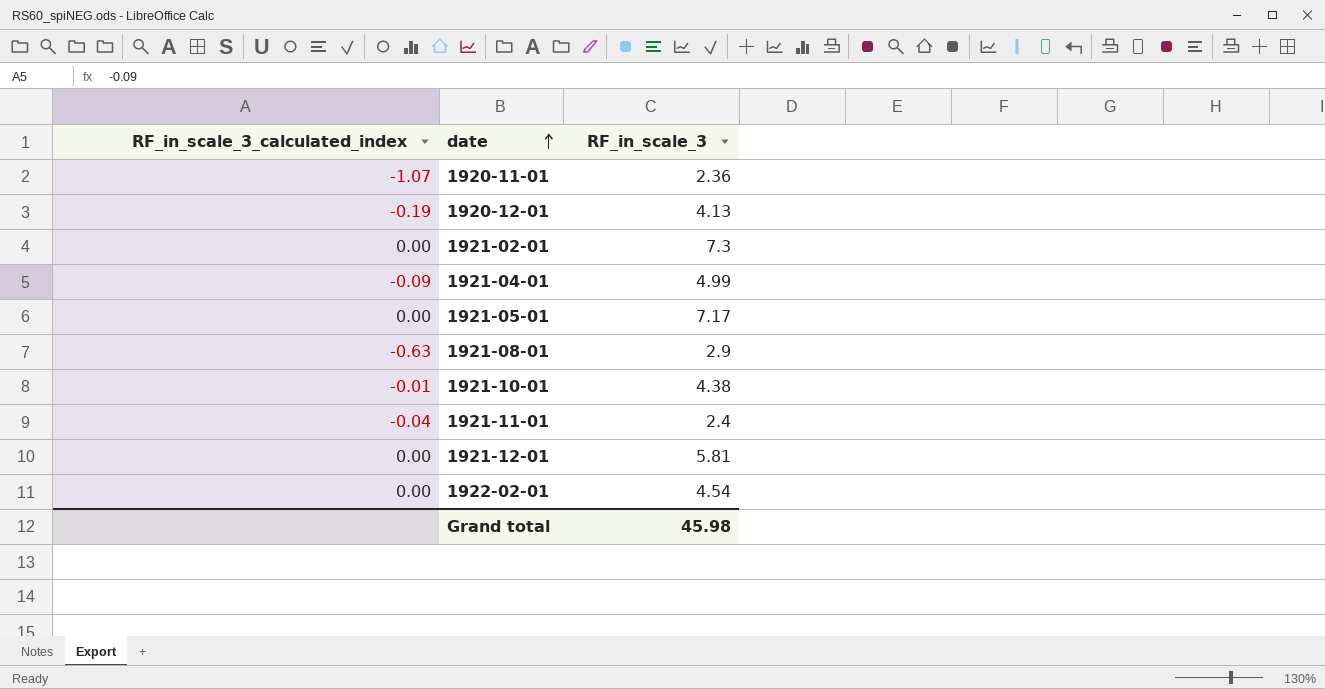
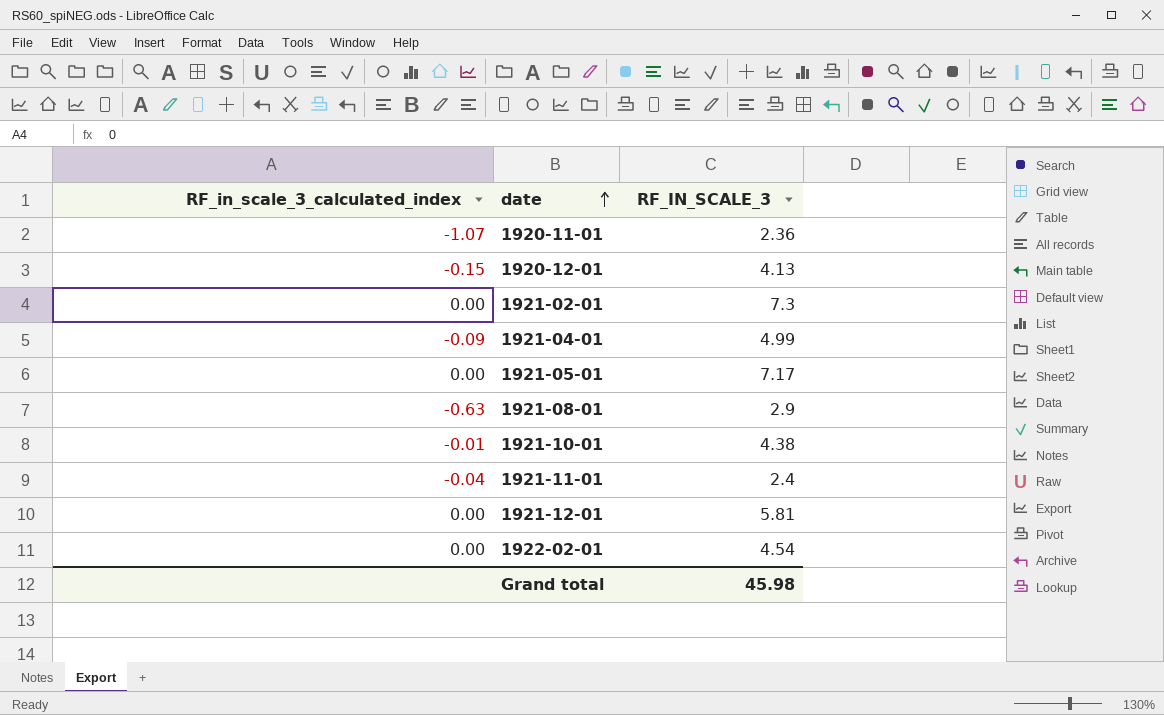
column name: RF_in_scale_3 -> RF_IN_SCALE_3
1920-12-01 | RF_in_scale_3_calculated_index: -0.19 -> -0.15

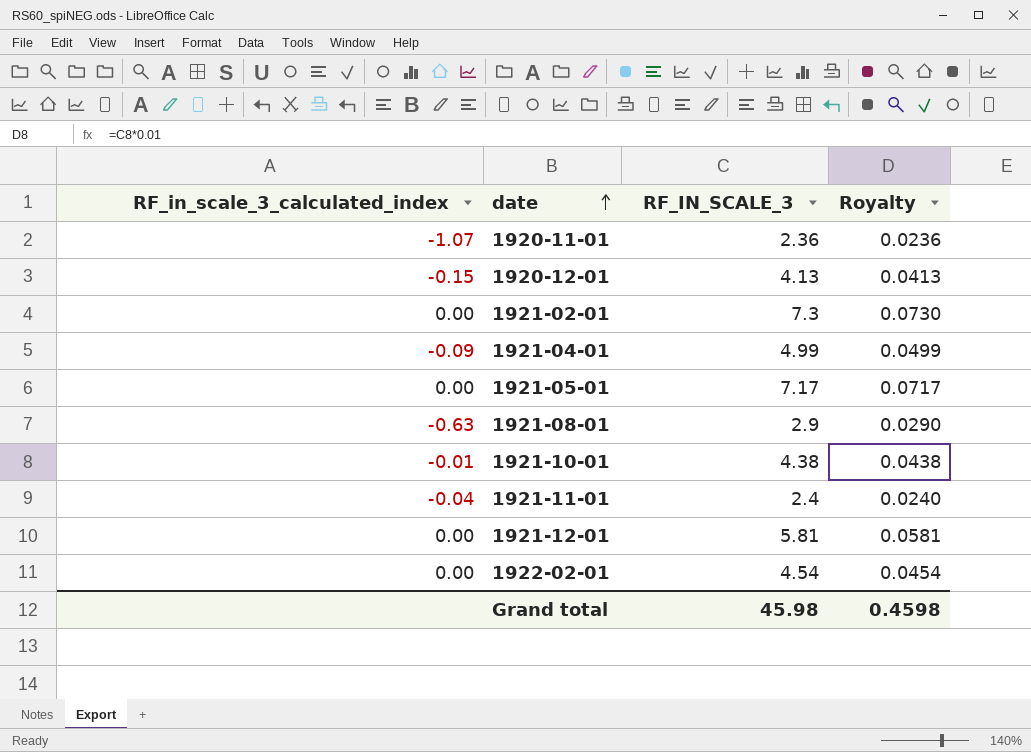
column Royalty | formula: none -> [RF_IN_SCALE_3] * 0.01

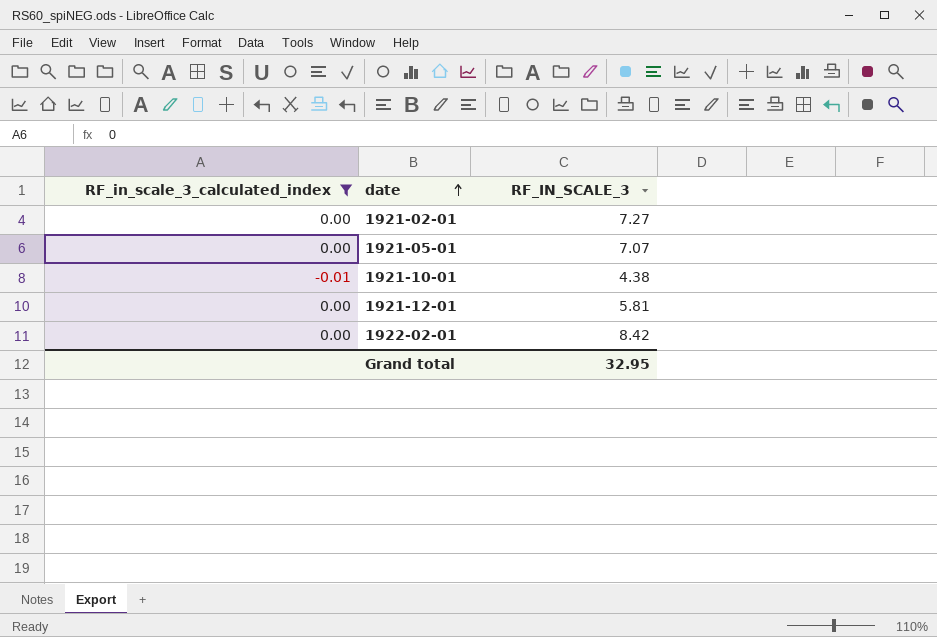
filter: none -> RF_in_scale_3_calculated_index >= -0.01
column Royalty | formula: [RF_IN_SCALE_3] * 0.01 -> none
1921-02-01 | RF_IN_SCALE_3: 7.3 -> 7.27
1921-05-01 | RF_IN_SCALE_3: 7.17 -> 7.07
1922-02-01 | RF_IN_SCALE_3: 4.54 -> 8.42
Grand total | RF_IN_SCALE_3: 45.98 -> 32.95

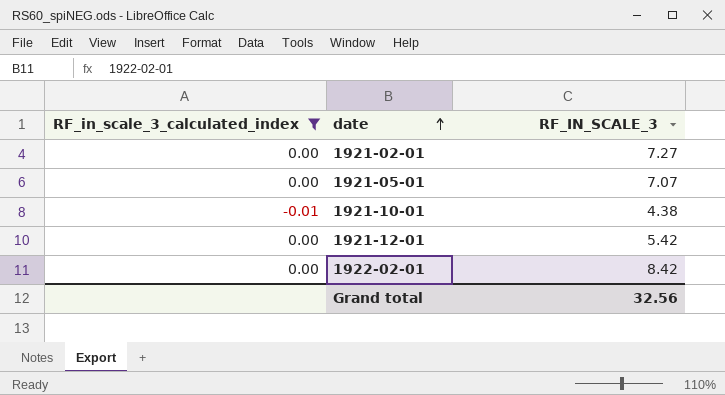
1921-12-01 | RF_IN_SCALE_3: 5.81 -> 5.42
Grand total | RF_IN_SCALE_3: 32.95 -> 32.56

